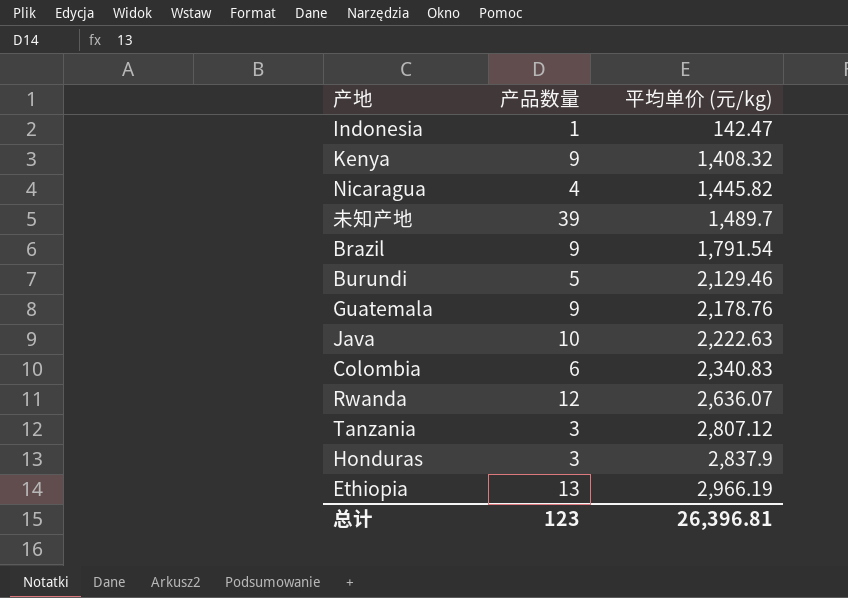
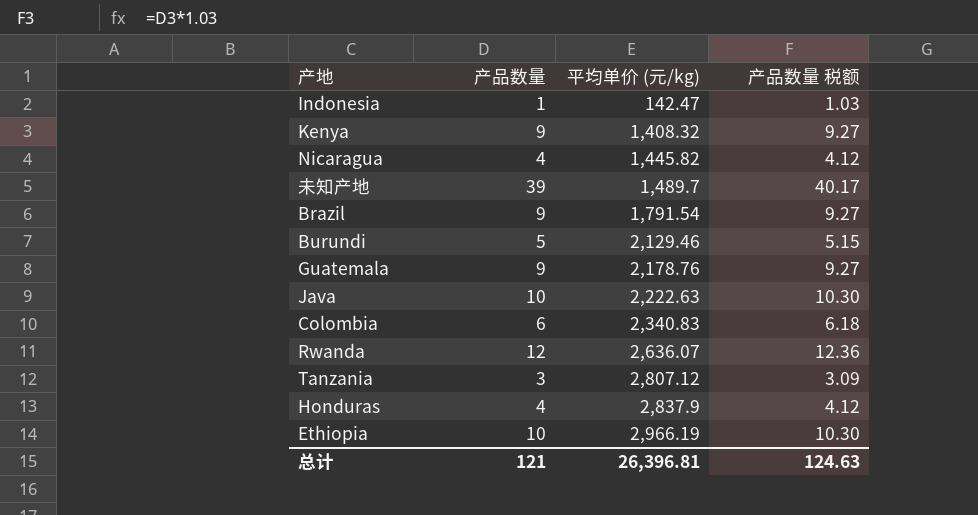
column 产品数量 税额 | formula: none -> [产品数量] * 1.03
Honduras | 产品数量: 3 -> 4
Ethiopia | 产品数量: 13 -> 10
总计 | 产品数量: 123 -> 121

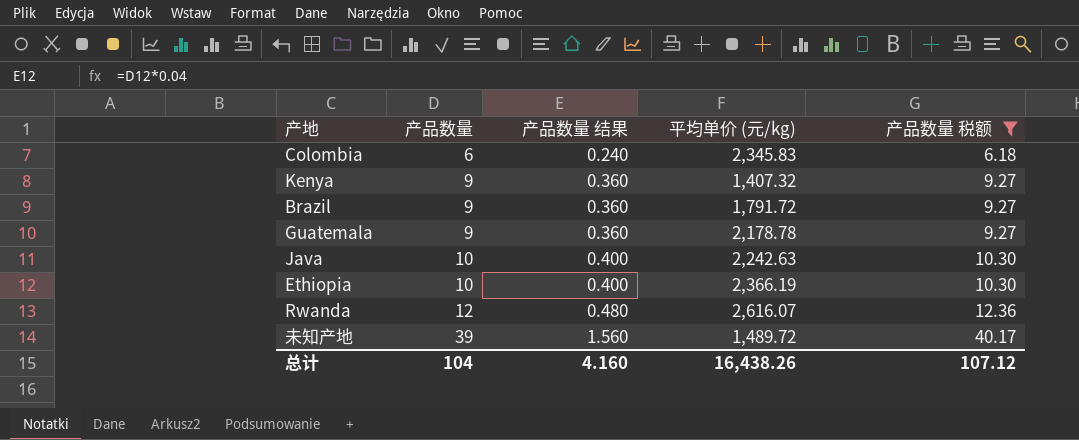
filter: none -> 产品数量 税额 >= 6.18
row order: 平均单价 (元/kg) ascending -> 产品数量 ascending
column 产品数量 结果 | formula: none -> [产品数量] * 0.04
Colombia | 平均单价 (元/kg): 2,340.83 -> 2,345.83
Kenya | 平均单价 (元/kg): 1,408.32 -> 1,407.32
Brazil | 平均单价 (元/kg): 1,791.54 -> 1,791.72
Guatemala | 平均单价 (元/kg): 2,178.76 -> 2,178.78
Java | 平均单价 (元/kg): 2,222.63 -> 2,242.63
Ethiopia | 平均单价 (元/kg): 2,966.19 -> 2,366.19
Rwanda | 平均单价 (元/kg): 2,636.07 -> 2,616.07
未知产地 | 平均单价 (元/kg): 1,489.7 -> 1,489.72
总计 | 产品数量: 121 -> 104
总计 | 平均单价 (元/kg): 26,396.81 -> 16,438.26
总计 | 产品数量 税额: 124.63 -> 107.12

